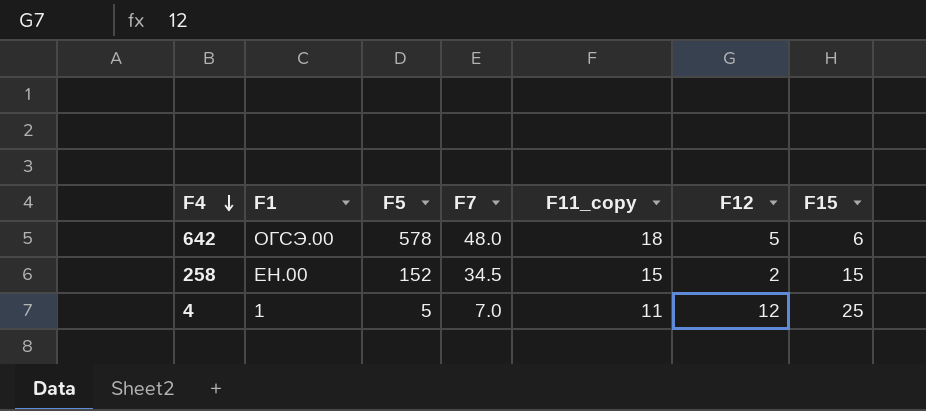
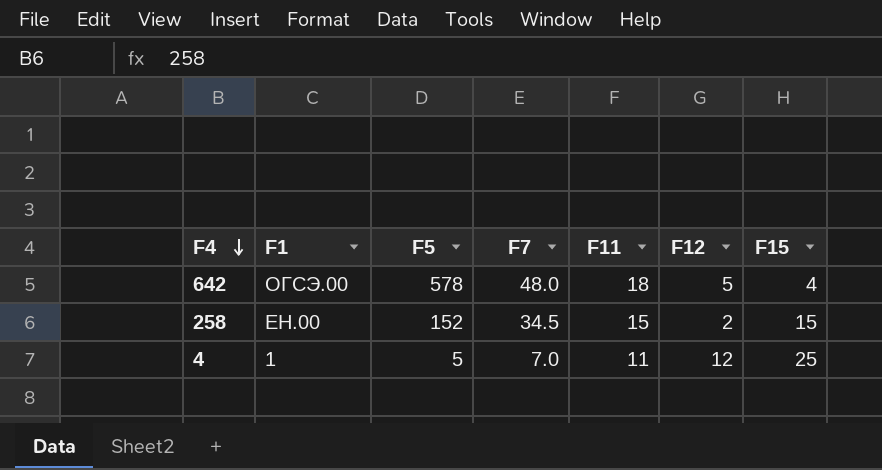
column name: F11_copy -> F11
642 | F15: 6 -> 4

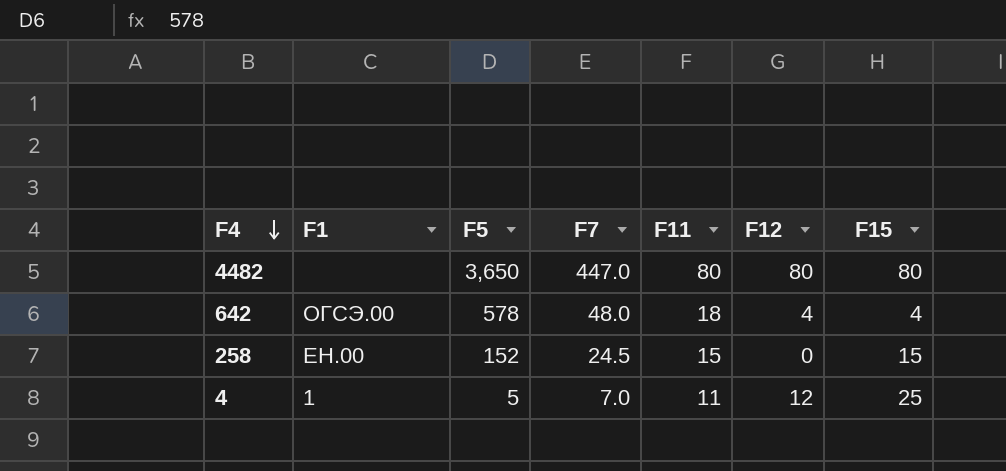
row 4482: none -> none | 3,650 | 447.0 | 80 | 80 | 80
642 | F12: 5 -> 4
258 | F7: 34.5 -> 24.5
258 | F12: 2 -> 0

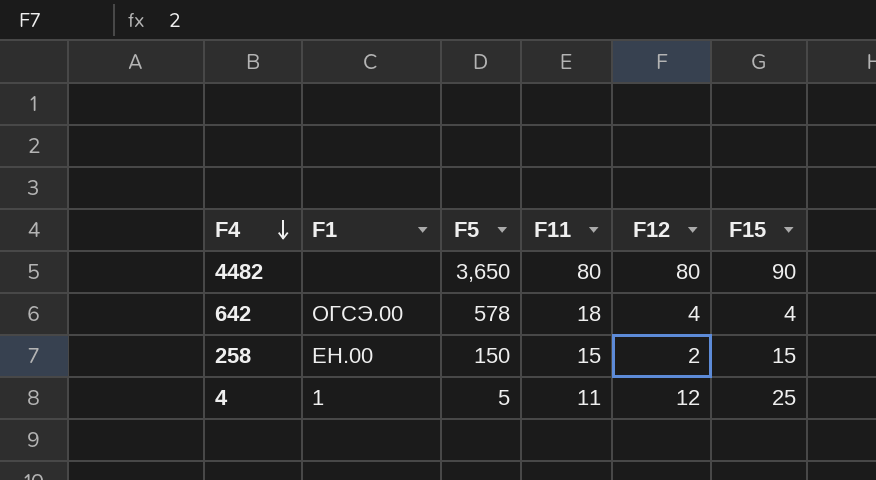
column F7 | position: 4 -> none
4482 | F15: 80 -> 90
258 | F5: 152 -> 150
258 | F12: 0 -> 2

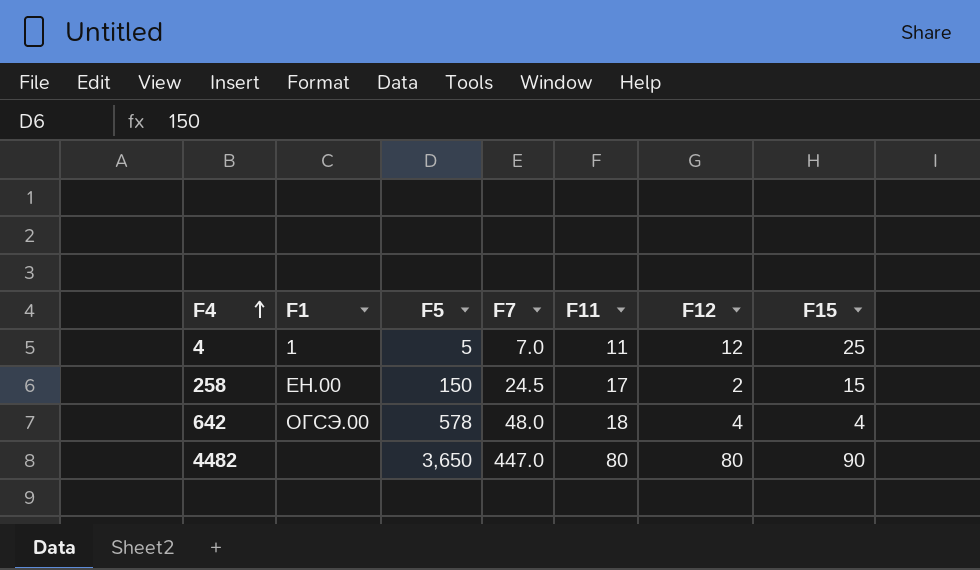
row order: F4 descending -> F4 ascending
column F7 | position: none -> 4
258 | F11: 15 -> 17

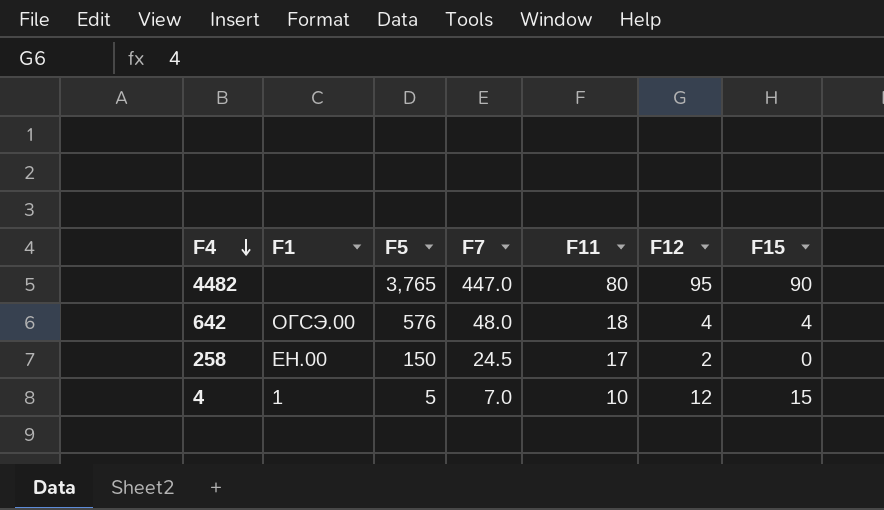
row order: F4 ascending -> F4 descending
4482 | F5: 3,650 -> 3,765
4482 | F12: 80 -> 95
642 | F5: 578 -> 576
258 | F15: 15 -> 0
4 | F11: 11 -> 10
4 | F15: 25 -> 15

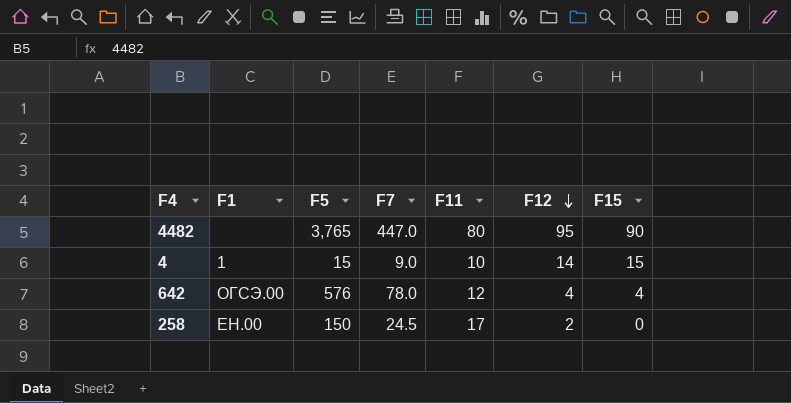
row order: F4 descending -> F12 descending
4 | F5: 5 -> 15
4 | F7: 7.0 -> 9.0
4 | F12: 12 -> 14
642 | F7: 48.0 -> 78.0
642 | F11: 18 -> 12

